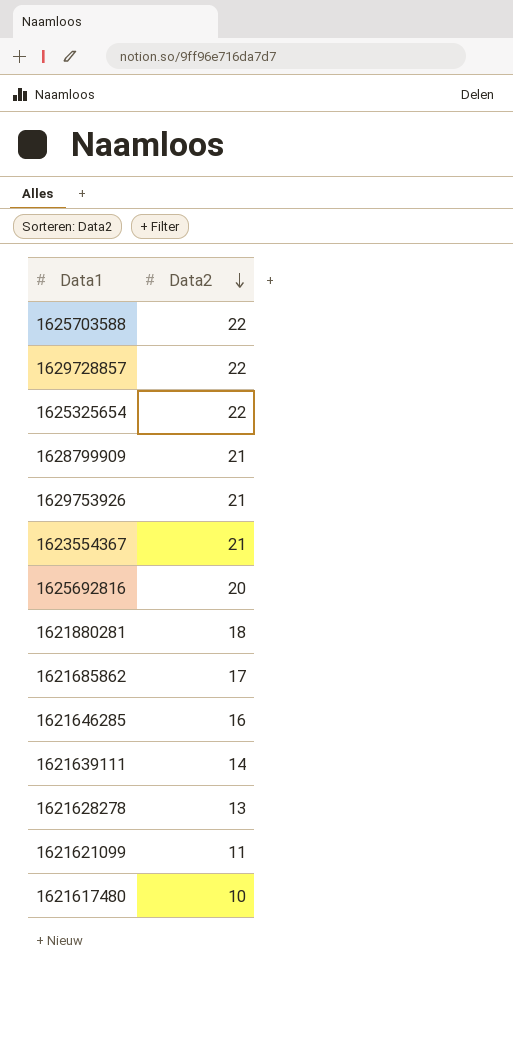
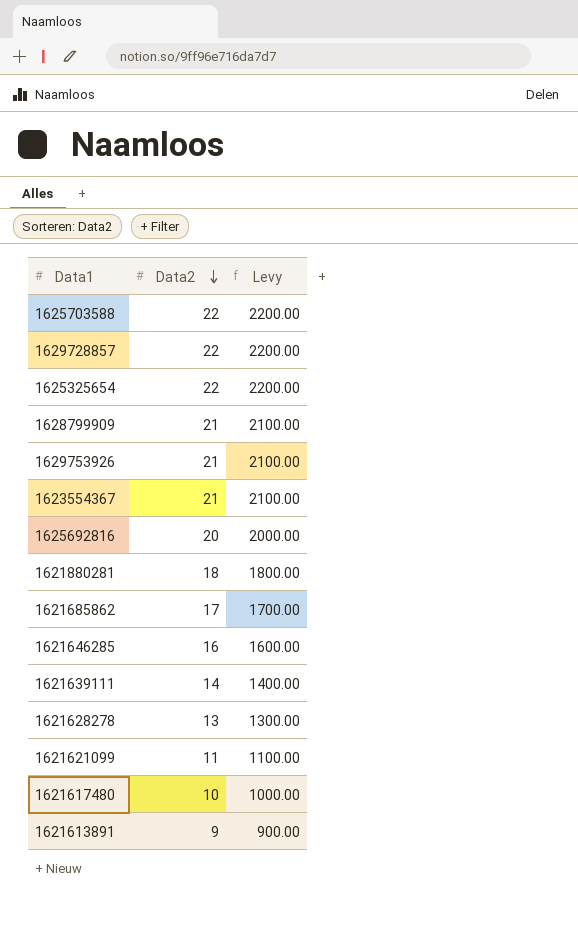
column Levy | formula: none -> [Data2] * 100
row 1621613891: none -> 9 | 900.00

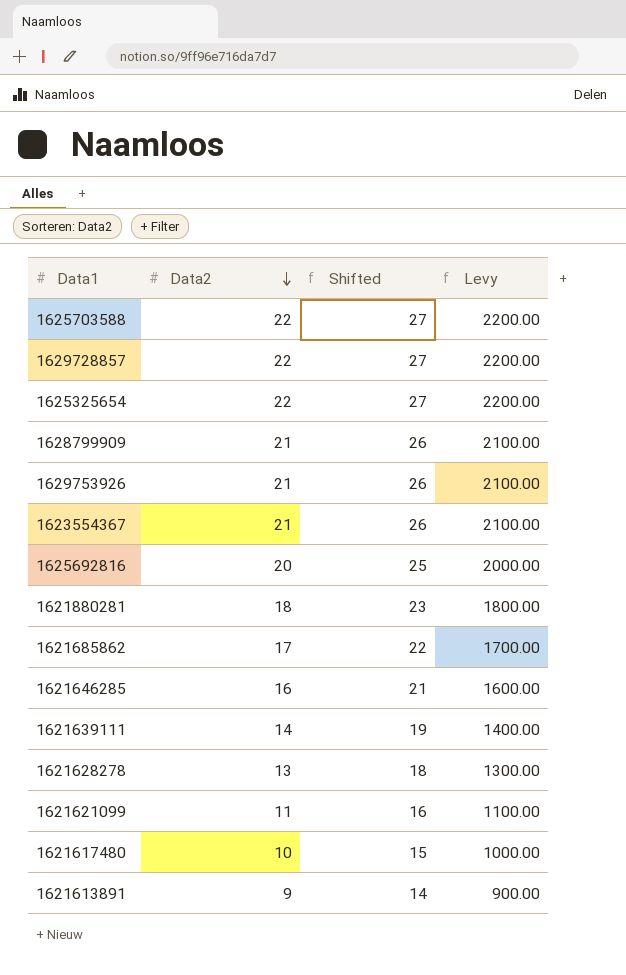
column Shifted | formula: none -> [Data2] + 5

